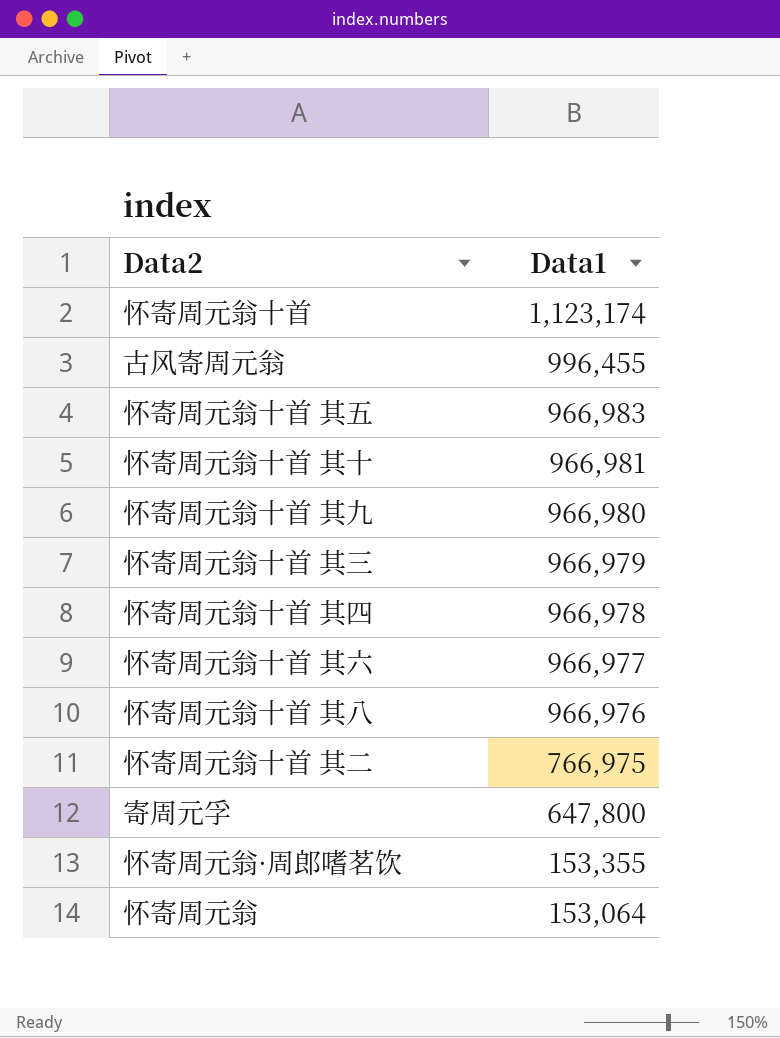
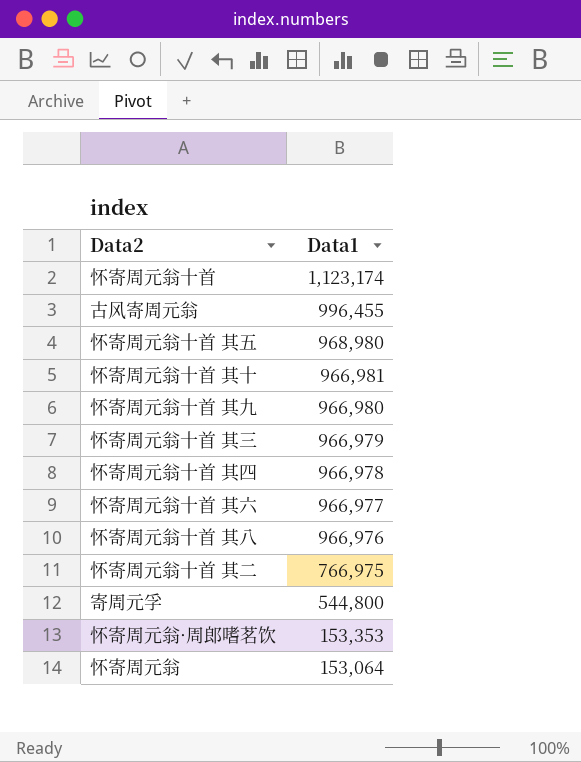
怀寄周元翁十首 其五 | Data1: 966,983 -> 968,980
寄周元孚 | Data1: 647,800 -> 544,800
怀寄周元翁·周郎嗜茗饮 | Data1: 153,355 -> 153,353

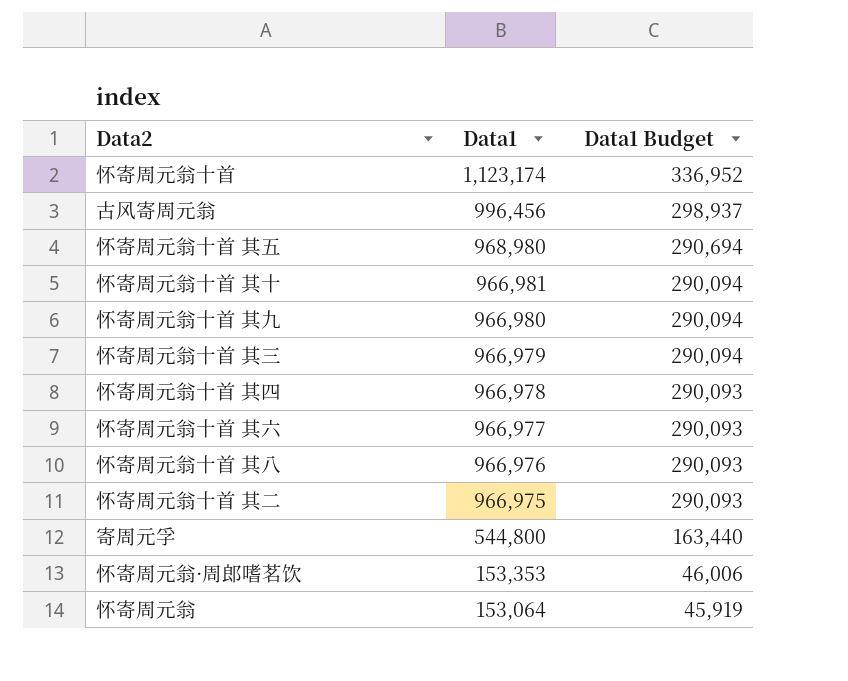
column Data1 Budget | formula: none -> [Data1] * 0.3
古风寄周元翁 | Data1: 996,455 -> 996,456
怀寄周元翁十首 其二 | Data1: 766,975 -> 966,975

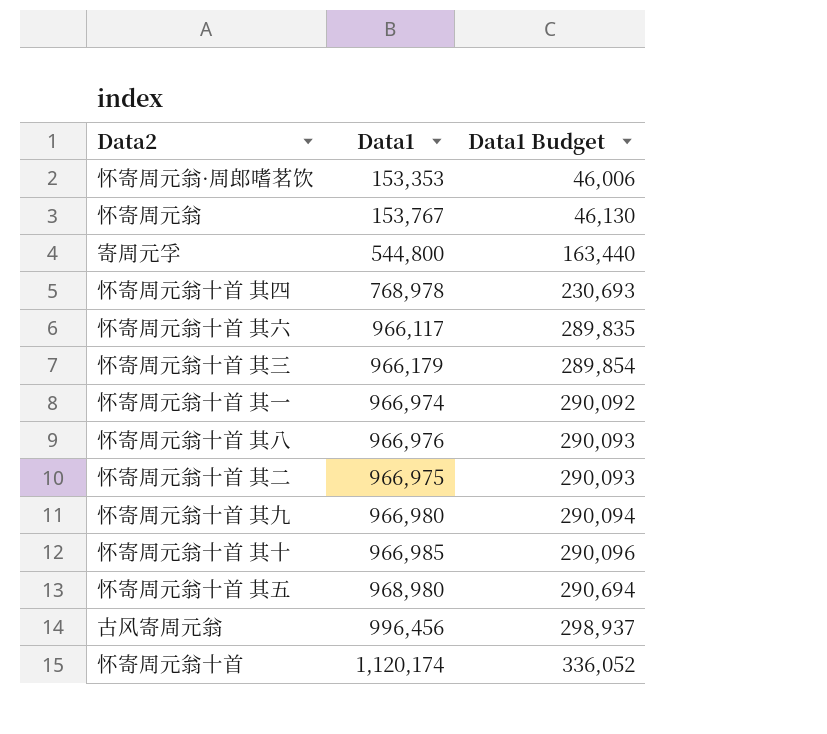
row order: Data1 descending -> Data1 Budget ascending
怀寄周元翁 | Data1: 153,064 -> 153,767
怀寄周元翁 | Data1 Budget: 45,919 -> 46,130
怀寄周元翁十首 其四 | Data1: 966,978 -> 768,978
怀寄周元翁十首 其四 | Data1 Budget: 290,093 -> 230,693
怀寄周元翁十首 其六 | Data1: 966,977 -> 966,117
怀寄周元翁十首 其六 | Data1 Budget: 290,093 -> 289,835
怀寄周元翁十首 其三 | Data1: 966,979 -> 966,179
怀寄周元翁十首 其三 | Data1 Budget: 290,094 -> 289,854
row 怀寄周元翁十首 其一: none -> 966,974 | 290,092
怀寄周元翁十首 其十 | Data1: 966,981 -> 966,985
怀寄周元翁十首 其十 | Data1 Budget: 290,094 -> 290,096
怀寄周元翁十首 | Data1: 1,123,174 -> 1,120,174
怀寄周元翁十首 | Data1 Budget: 336,952 -> 336,052

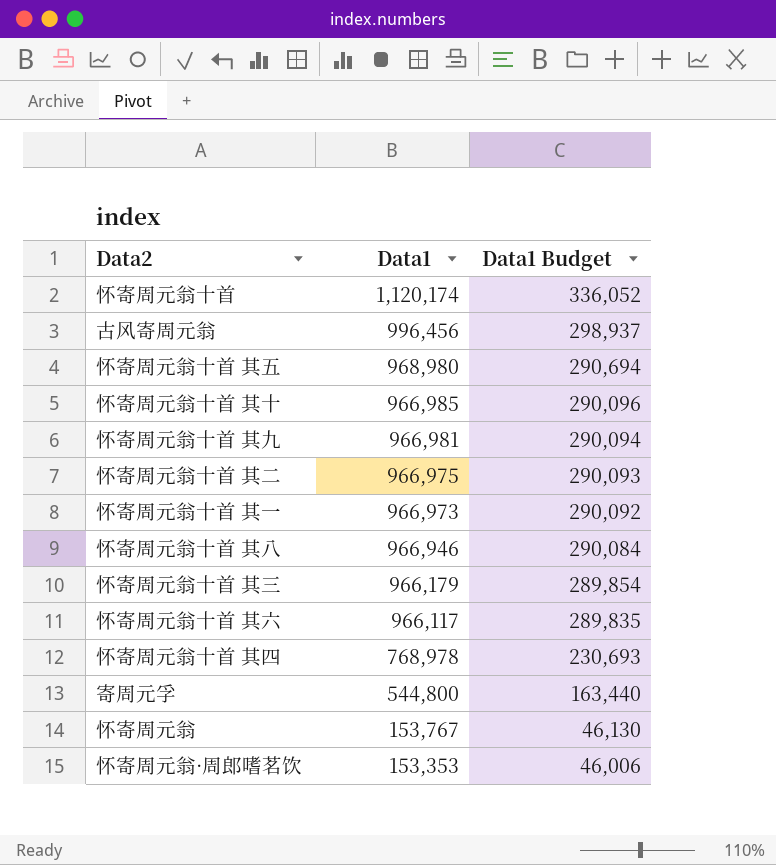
row order: Data1 Budget ascending -> Data1 descending
怀寄周元翁十首 其九 | Data1: 966,980 -> 966,981
怀寄周元翁十首 其一 | Data1: 966,974 -> 966,973
怀寄周元翁十首 其八 | Data1: 966,976 -> 966,946
怀寄周元翁十首 其八 | Data1 Budget: 290,093 -> 290,084

